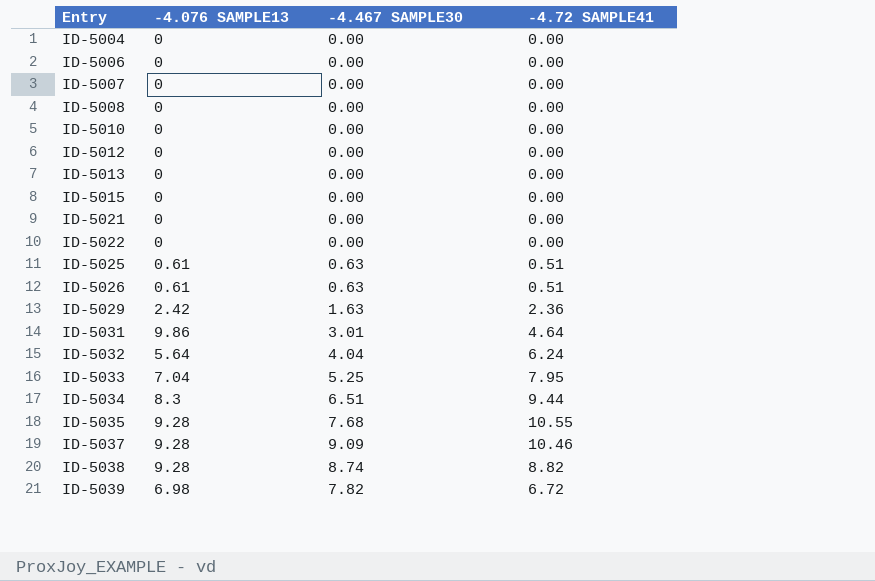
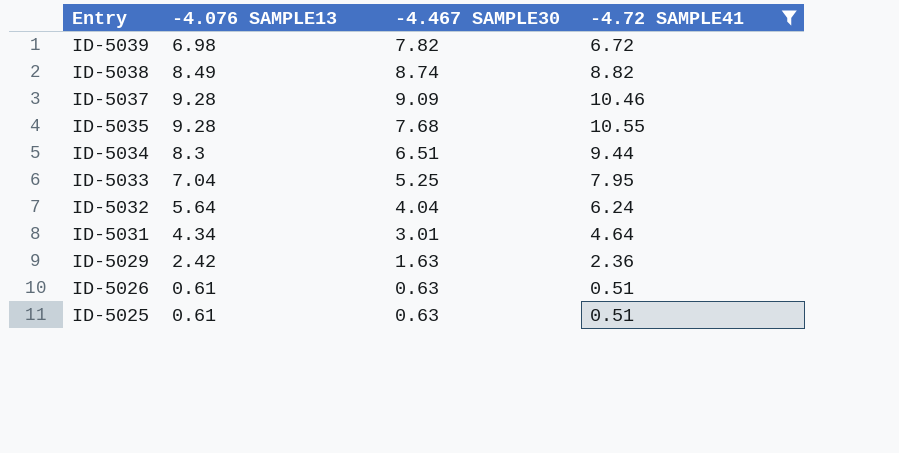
filter: none -> -4.72 SAMPLE41 != 0.00
row order: Entry ascending -> Entry descending
ID-5038 | -4.076 SAMPLE13: 9.28 -> 8.49
ID-5031 | -4.076 SAMPLE13: 9.86 -> 4.34

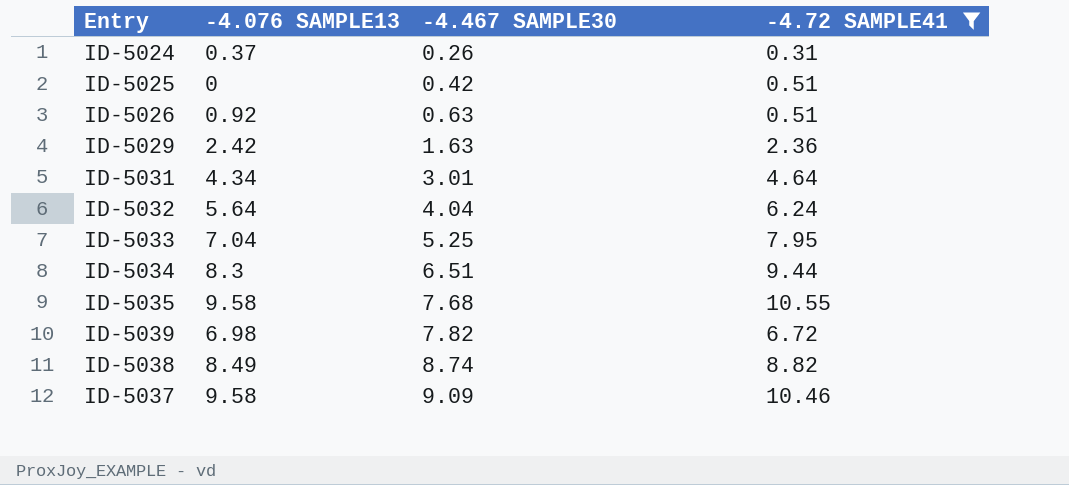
row order: Entry descending -> -4.467 SAMPLE30 ascending
row ID-5024: none -> 0.37 | 0.26 | 0.31
ID-5025 | -4.076 SAMPLE13: 0.61 -> 0
ID-5025 | -4.467 SAMPLE30: 0.63 -> 0.42
ID-5026 | -4.076 SAMPLE13: 0.61 -> 0.92
ID-5035 | -4.076 SAMPLE13: 9.28 -> 9.58
ID-5037 | -4.076 SAMPLE13: 9.28 -> 9.58

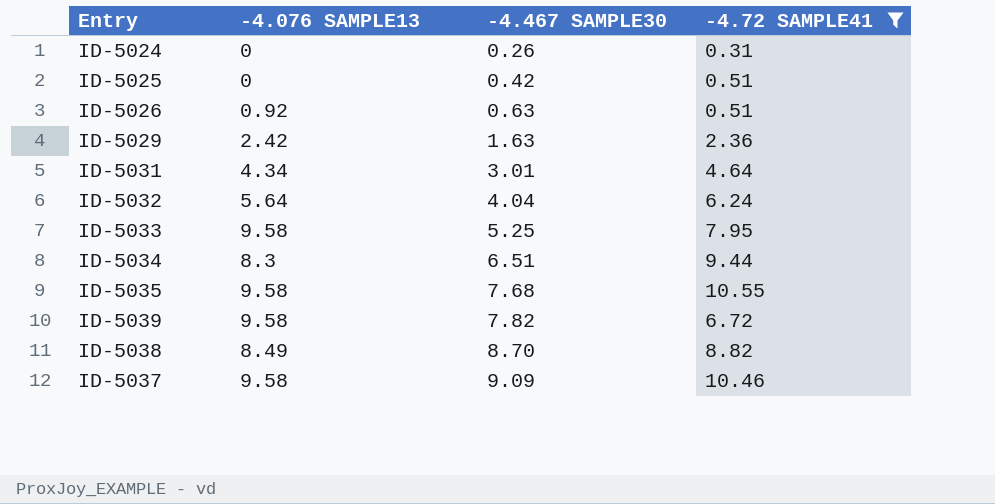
ID-5024 | -4.076 SAMPLE13: 0.37 -> 0
ID-5033 | -4.076 SAMPLE13: 7.04 -> 9.58
ID-5039 | -4.076 SAMPLE13: 6.98 -> 9.58
ID-5038 | -4.467 SAMPLE30: 8.74 -> 8.70

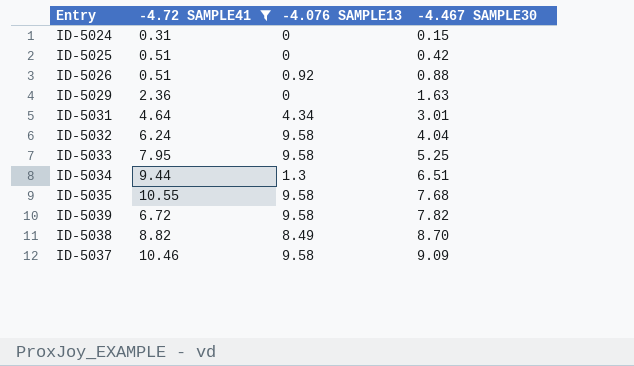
column -4.72 SAMPLE41 | position: 4 -> 2
ID-5024 | -4.467 SAMPLE30: 0.26 -> 0.15
ID-5026 | -4.467 SAMPLE30: 0.63 -> 0.88
ID-5029 | -4.076 SAMPLE13: 2.42 -> 0
ID-5032 | -4.076 SAMPLE13: 5.64 -> 9.58
ID-5034 | -4.076 SAMPLE13: 8.3 -> 1.3

